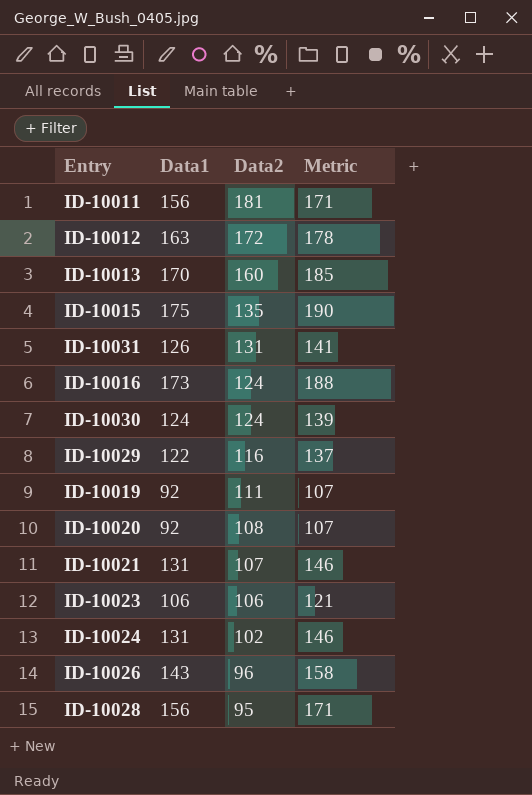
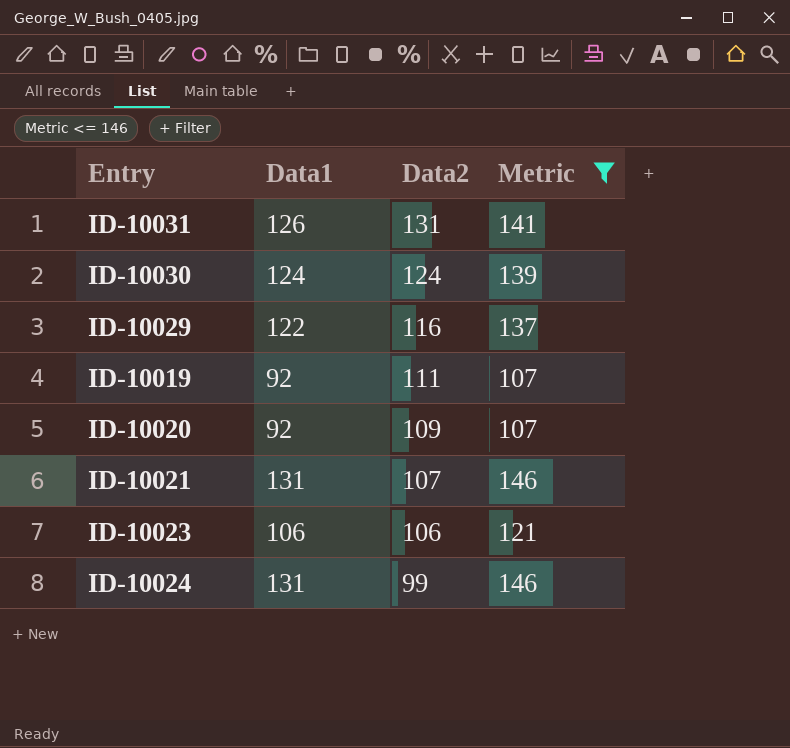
filter: none -> Metric <= 146
ID-10020 | Data2: 108 -> 109
ID-10024 | Data2: 102 -> 99

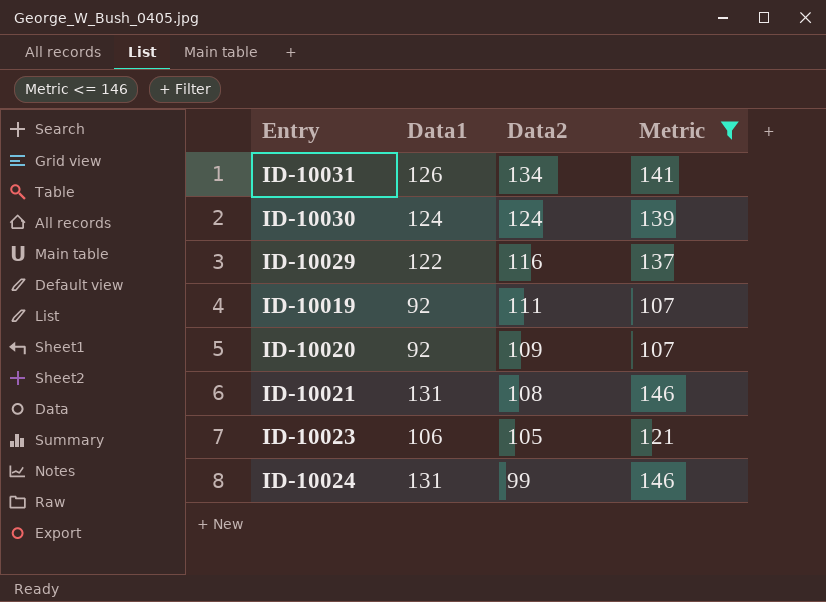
ID-10031 | Data2: 131 -> 134
ID-10021 | Data2: 107 -> 108
ID-10023 | Data2: 106 -> 105

